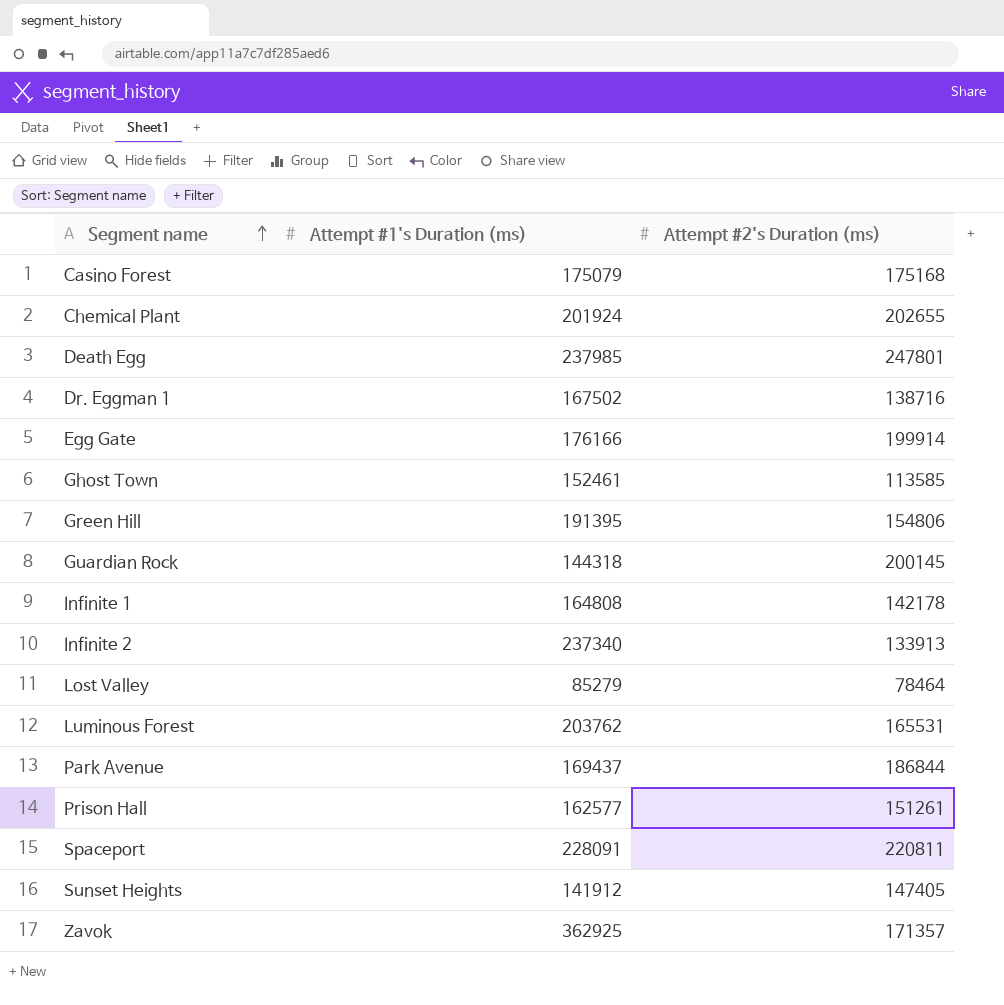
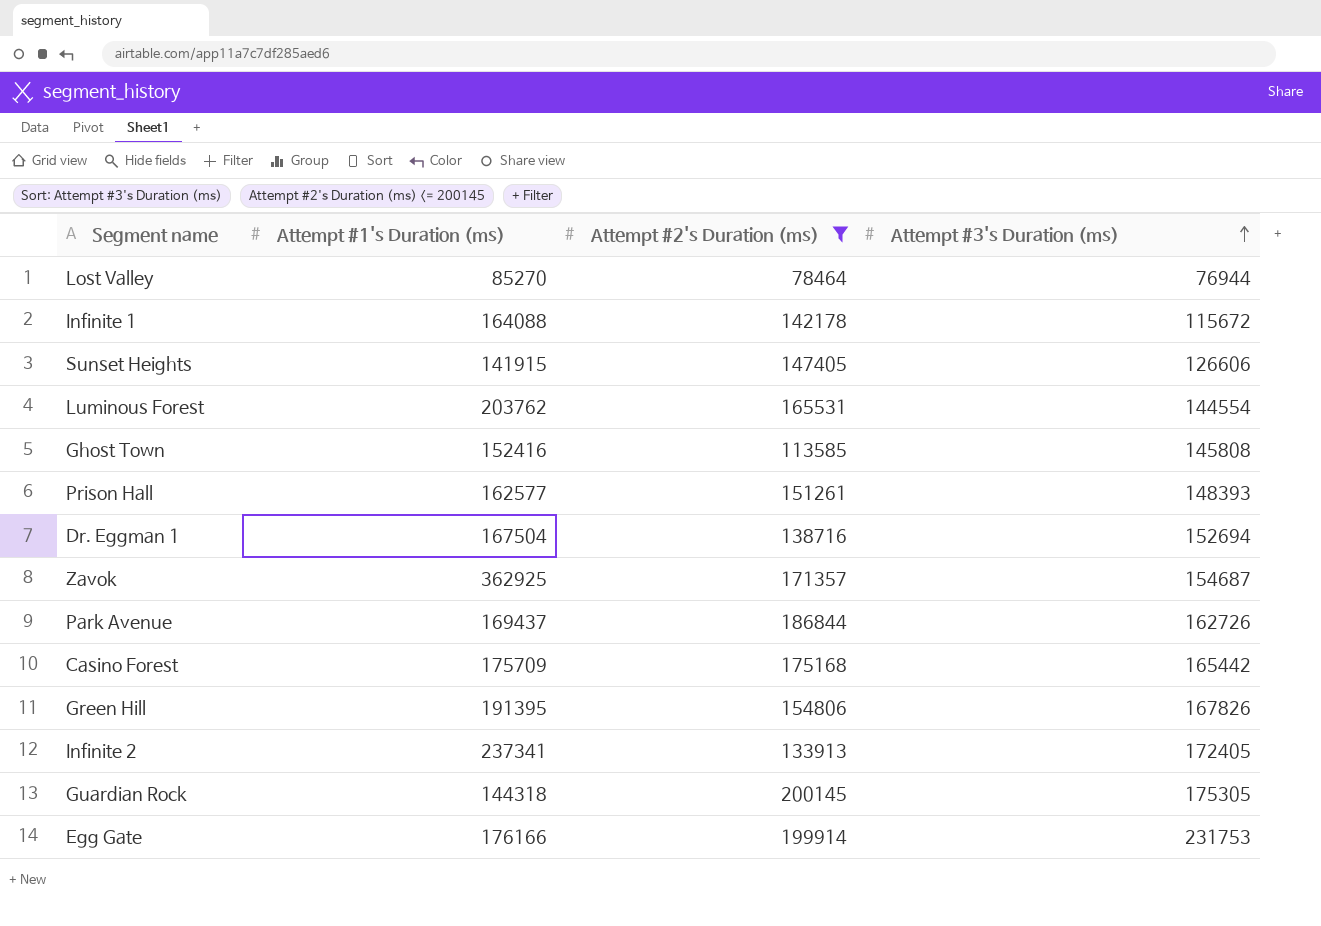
filter: none -> Attempt #2's Duration (ms) <= 200145
row order: Segment name ascending -> Attempt #3's Duration (ms) ascending
column Attempt #3's Duration (ms) | position: none -> 4
Lost Valley | Attempt #1's Duration (ms): 85279 -> 85270
Infinite 1 | Attempt #1's Duration (ms): 164808 -> 164088
Sunset Heights | Attempt #1's Duration (ms): 141912 -> 141915
Ghost Town | Attempt #1's Duration (ms): 152461 -> 152416
Dr. Eggman 1 | Attempt #1's Duration (ms): 167502 -> 167504
Casino Forest | Attempt #1's Duration (ms): 175079 -> 175709
Infinite 2 | Attempt #1's Duration (ms): 237340 -> 237341

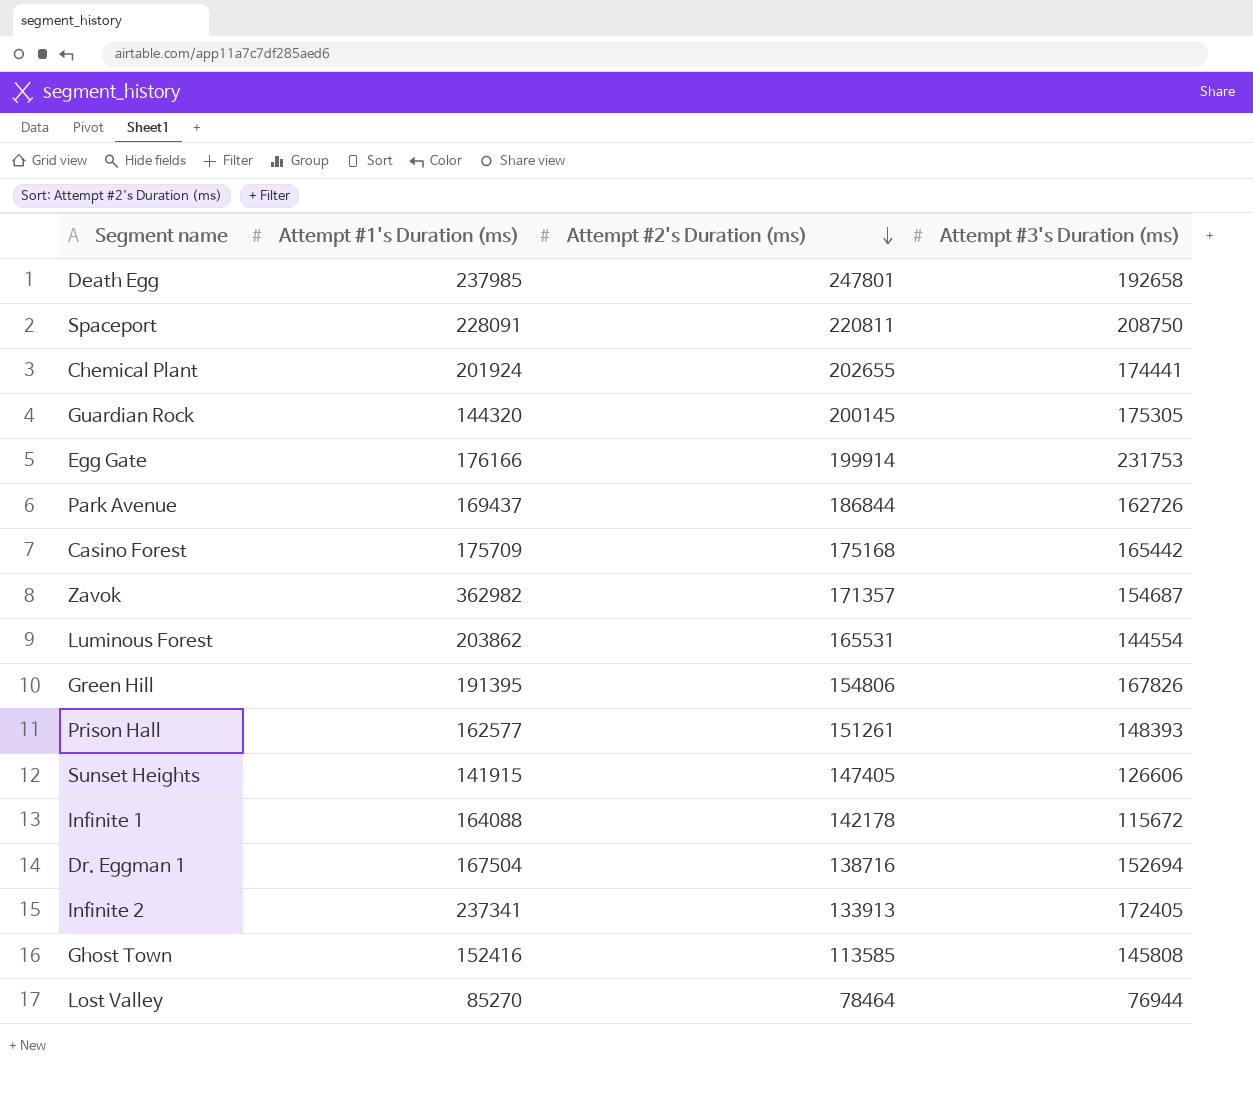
filter: Attempt #2's Duration (ms) <= 200145 -> none
row order: Attempt #3's Duration (ms) ascending -> Attempt #2's Duration (ms) descending
Guardian Rock | Attempt #1's Duration (ms): 144318 -> 144320
Zavok | Attempt #1's Duration (ms): 362925 -> 362982
Luminous Forest | Attempt #1's Duration (ms): 203762 -> 203862

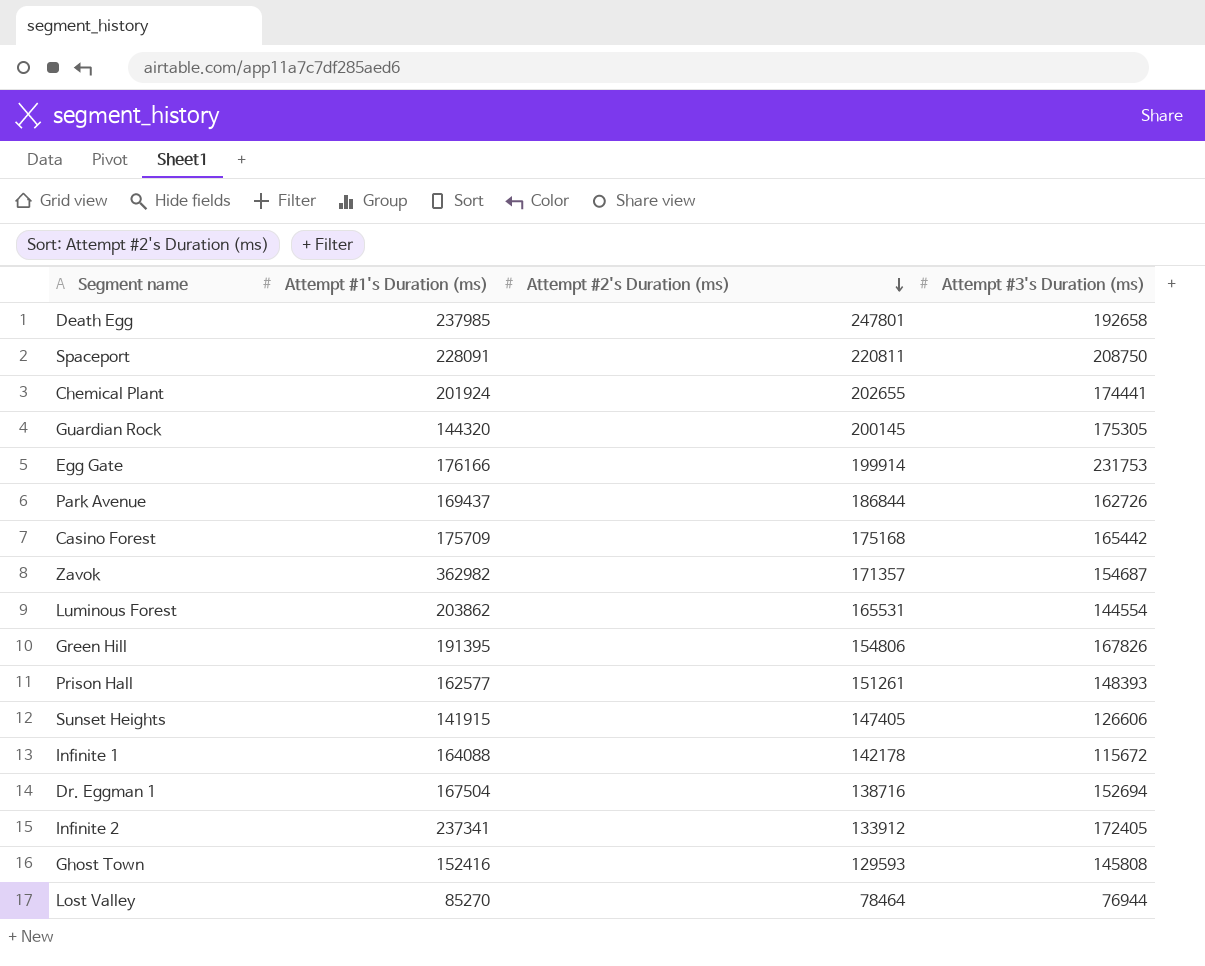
Infinite 2 | Attempt #2's Duration (ms): 133913 -> 133912
Ghost Town | Attempt #2's Duration (ms): 113585 -> 129593

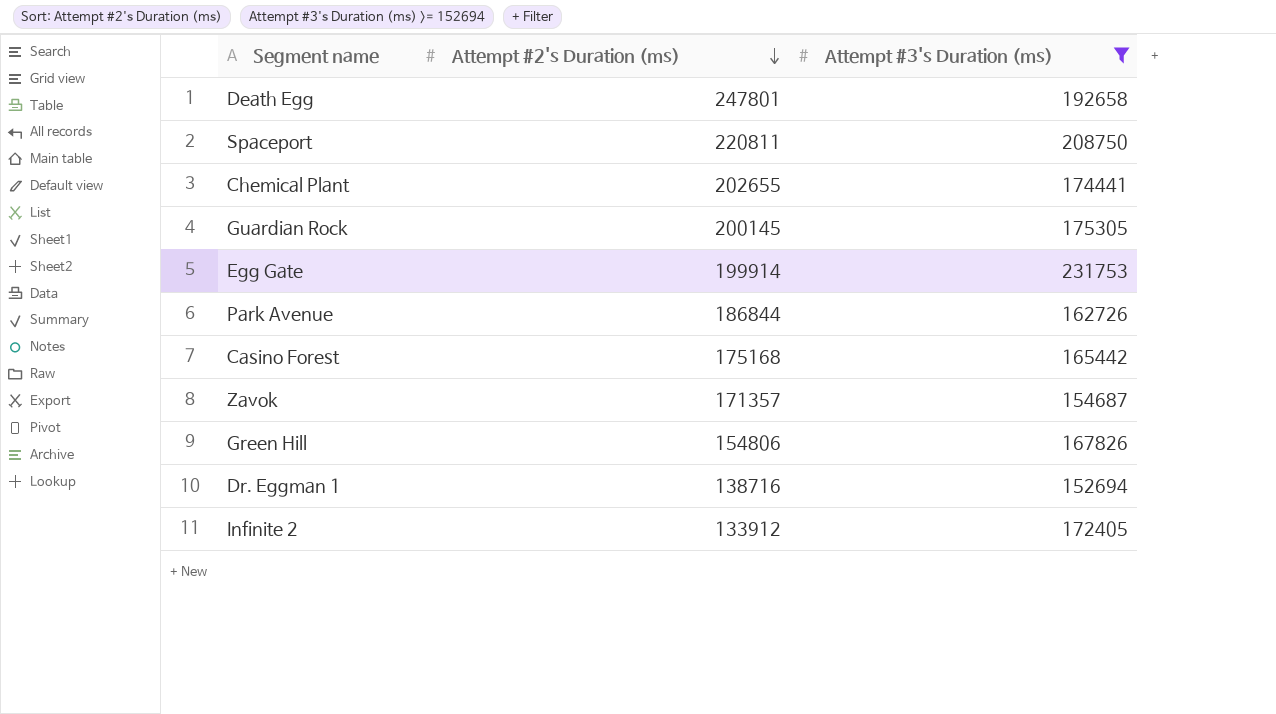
filter: none -> Attempt #3's Duration (ms) >= 152694
column Attempt #1's Duration (ms) | position: 2 -> none

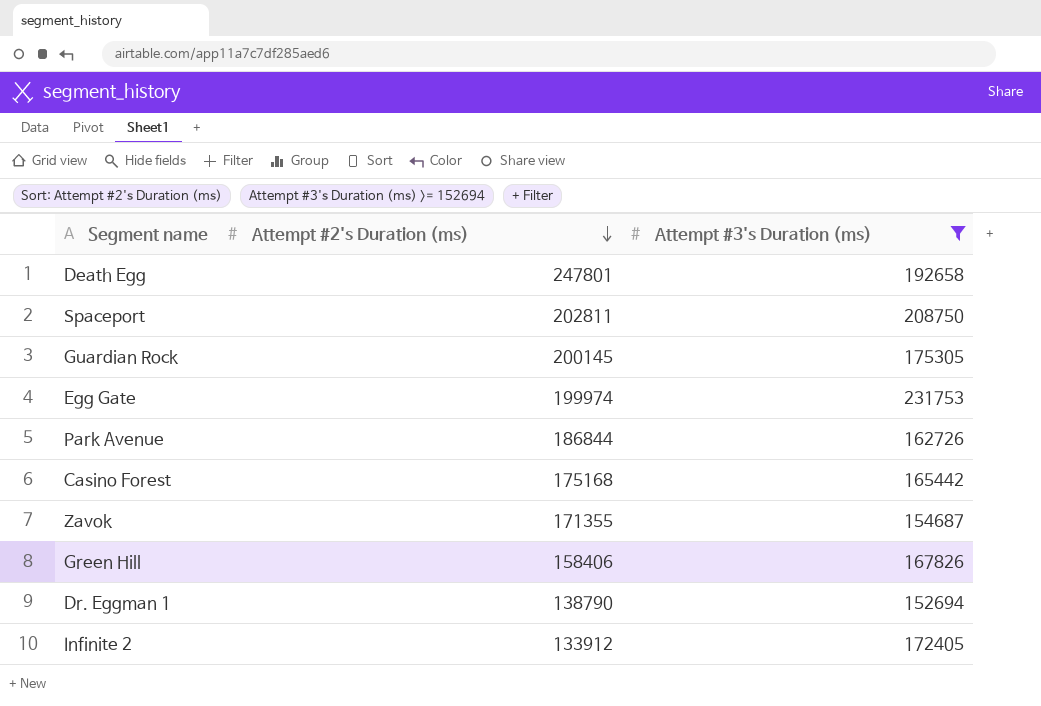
row Chemical Plant: 202655 | 174441 -> none
Spaceport | Attempt #2's Duration (ms): 220811 -> 202811
Egg Gate | Attempt #2's Duration (ms): 199914 -> 199974
Zavok | Attempt #2's Duration (ms): 171357 -> 171355
Green Hill | Attempt #2's Duration (ms): 154806 -> 158406
Dr. Eggman 1 | Attempt #2's Duration (ms): 138716 -> 138790

